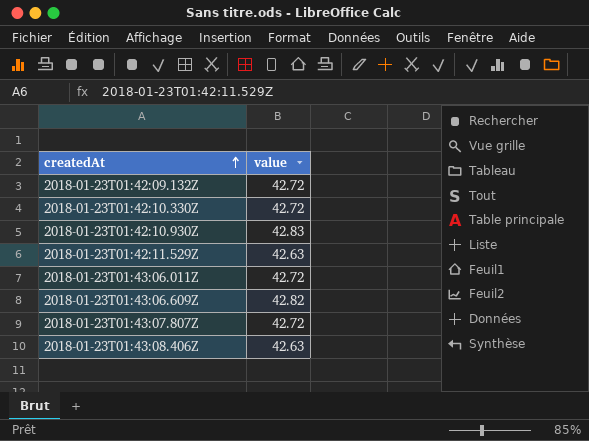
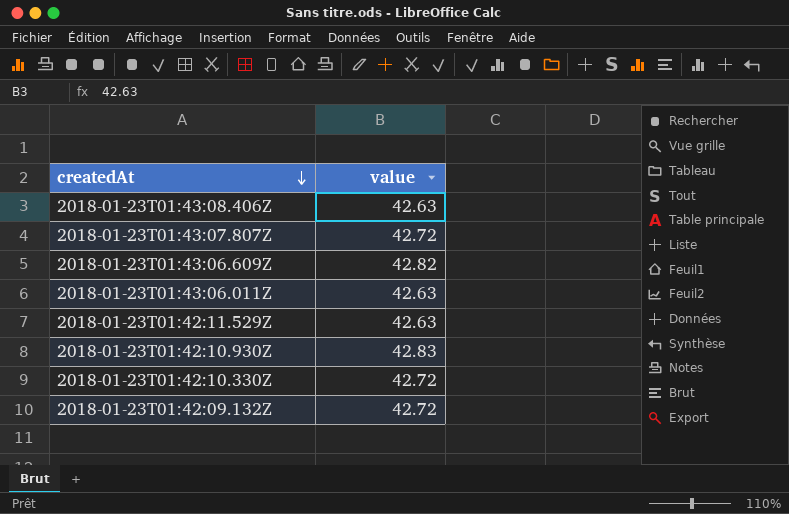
row order: createdAt ascending -> createdAt descending
2018-01-23T01:43:06.011Z | value: 42.72 -> 42.63

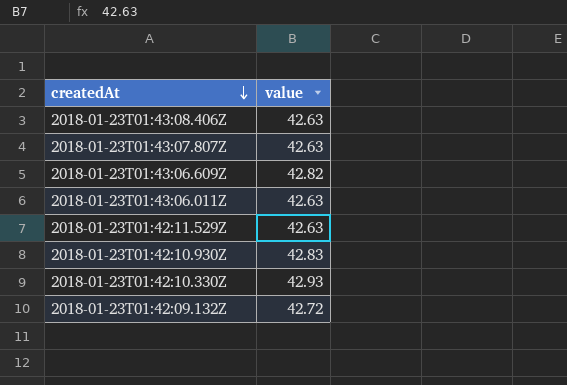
2018-01-23T01:43:07.807Z | value: 42.72 -> 42.63
2018-01-23T01:42:10.330Z | value: 42.72 -> 42.93

